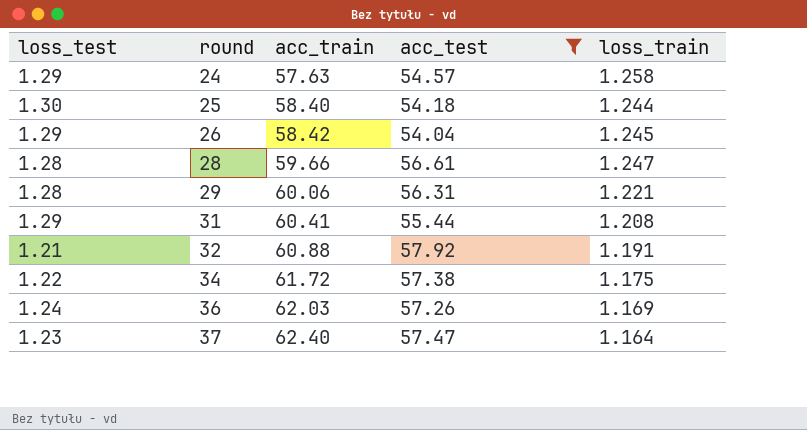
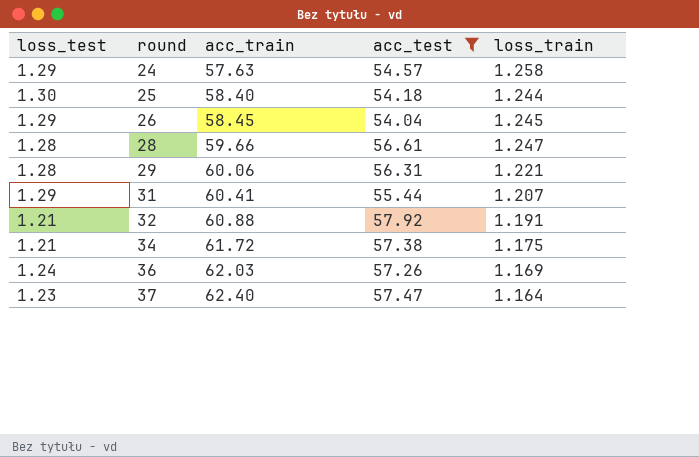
26 | acc_train: 58.42 -> 58.45
31 | loss_train: 1.208 -> 1.207
34 | loss_test: 1.22 -> 1.21

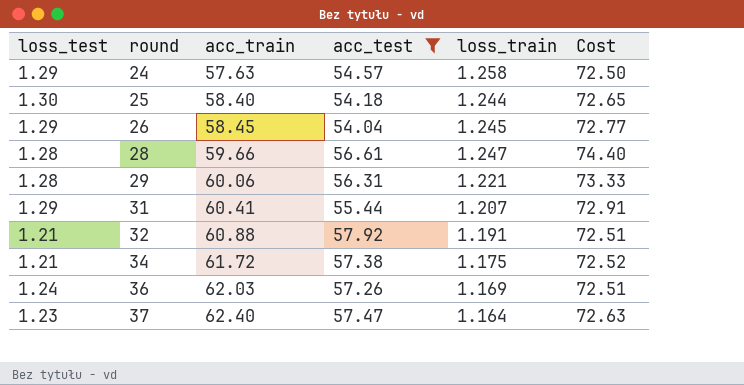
column Cost | formula: none -> [acc_train] * [loss_train]

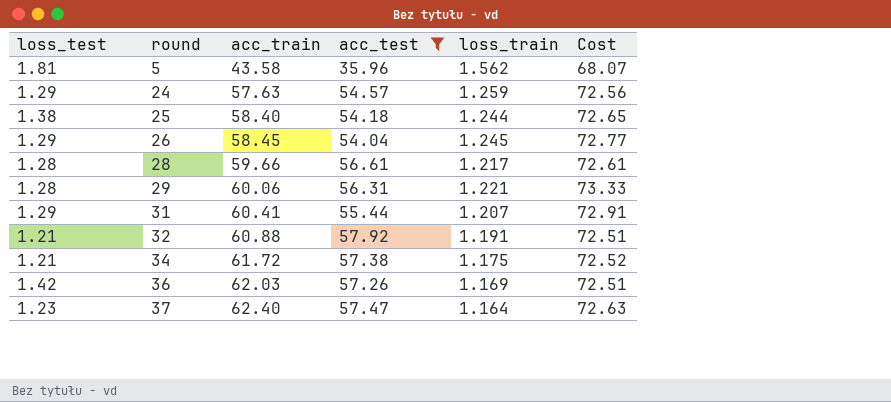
row 5: none -> 1.81 | 43.58 | 35.96 | 1.562 | 68.07
24 | loss_train: 1.258 -> 1.259
24 | Cost: 72.50 -> 72.56
25 | loss_test: 1.30 -> 1.38
28 | loss_train: 1.247 -> 1.217
28 | Cost: 74.40 -> 72.61
36 | loss_test: 1.24 -> 1.42

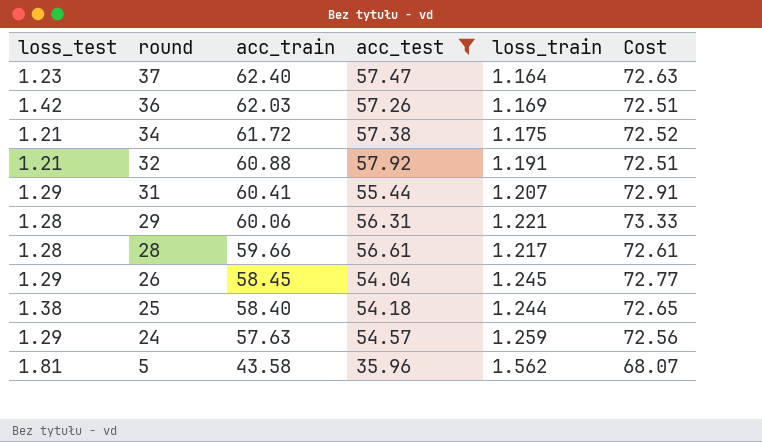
row order: round ascending -> round descending

